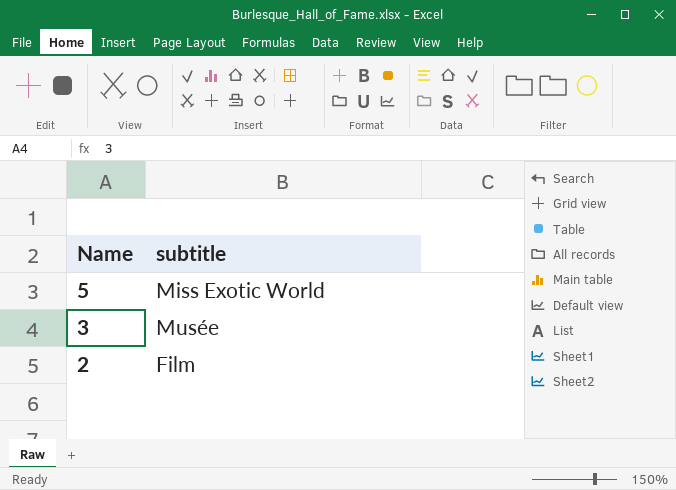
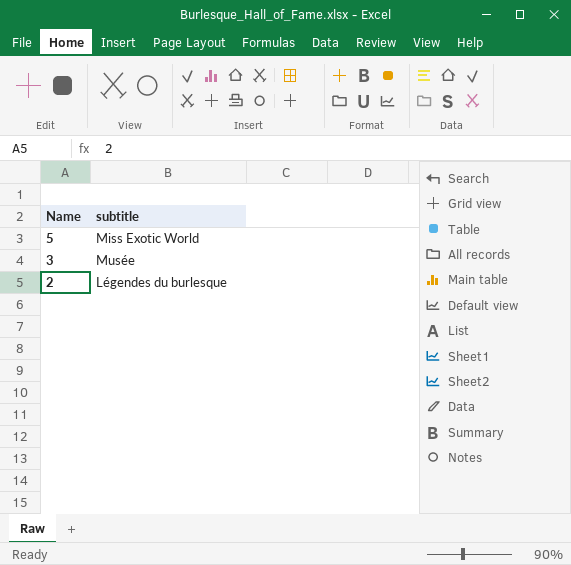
2 | subtitle: Film -> Légendes du burlesque

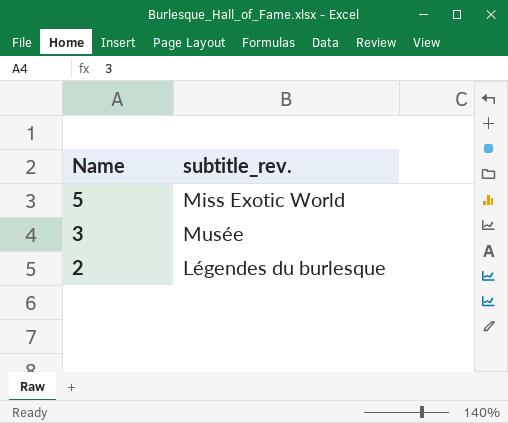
column name: subtitle -> subtitle_rev.

